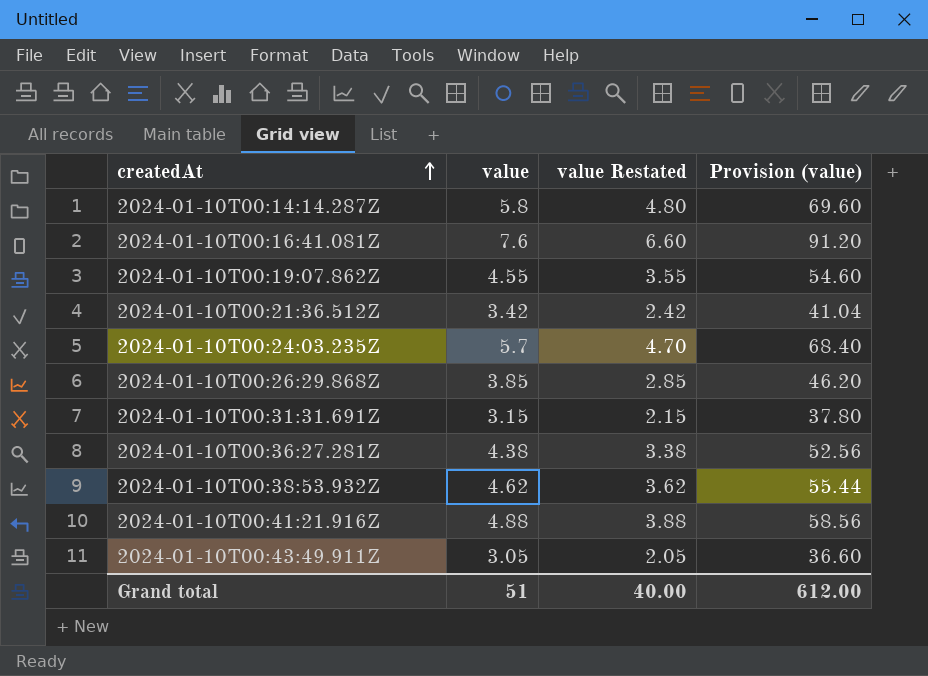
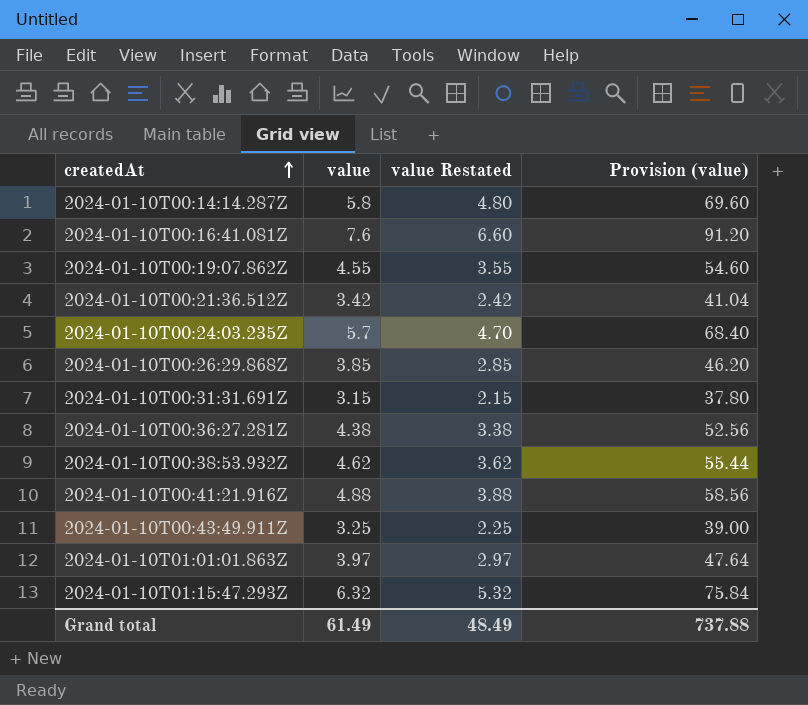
2024-01-10T00:43:49.911Z | value: 3.05 -> 3.25
2024-01-10T00:43:49.911Z | value Restated: 2.05 -> 2.25
2024-01-10T00:43:49.911Z | Provision (value): 36.60 -> 39.00
row 2024-01-10T01:01:01.863Z: none -> 3.97 | 2.97 | 47.64
row 2024-01-10T01:15:47.293Z: none -> 6.32 | 5.32 | 75.84
Grand total | value: 51 -> 61.49
Grand total | value Restated: 40.00 -> 48.49
Grand total | Provision (value): 612.00 -> 737.88

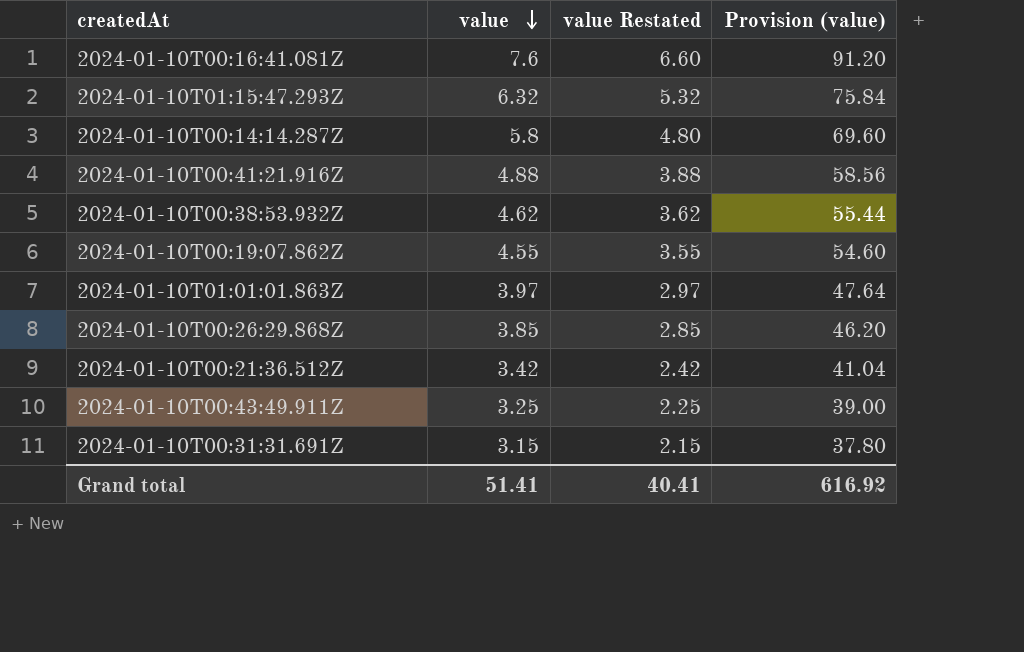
row order: createdAt ascending -> value descending
row 2024-01-10T00:24:03.235Z: 5.7 | 4.70 | 68.40 -> none
row 2024-01-10T00:36:27.281Z: 4.38 | 3.38 | 52.56 -> none
Grand total | value: 61.49 -> 51.41
Grand total | value Restated: 48.49 -> 40.41
Grand total | Provision (value): 737.88 -> 616.92

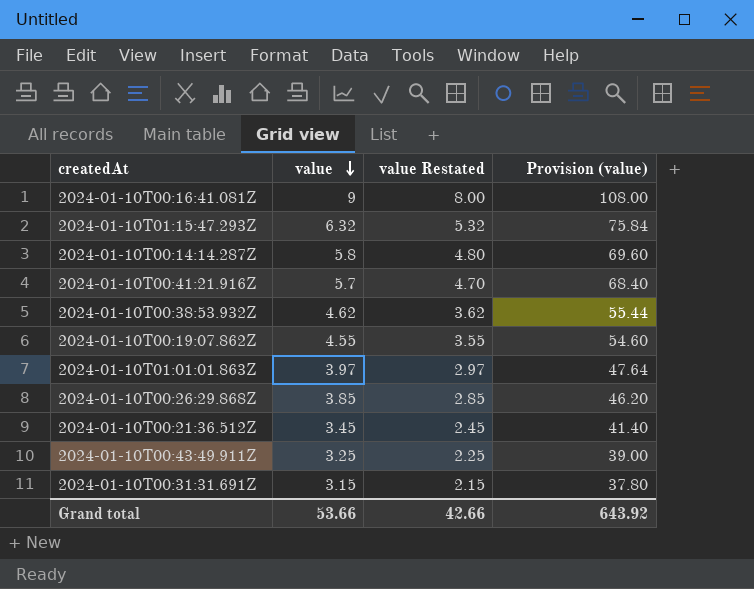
2024-01-10T00:16:41.081Z | value: 7.6 -> 9
2024-01-10T00:16:41.081Z | value Restated: 6.60 -> 8.00
2024-01-10T00:16:41.081Z | Provision (value): 91.20 -> 108.00
2024-01-10T00:41:21.916Z | value: 4.88 -> 5.7
2024-01-10T00:41:21.916Z | value Restated: 3.88 -> 4.70
2024-01-10T00:41:21.916Z | Provision (value): 58.56 -> 68.40
2024-01-10T00:21:36.512Z | value: 3.42 -> 3.45
2024-01-10T00:21:36.512Z | value Restated: 2.42 -> 2.45
2024-01-10T00:21:36.512Z | Provision (value): 41.04 -> 41.40
Grand total | value: 51.41 -> 53.66
Grand total | value Restated: 40.41 -> 42.66
Grand total | Provision (value): 616.92 -> 643.92

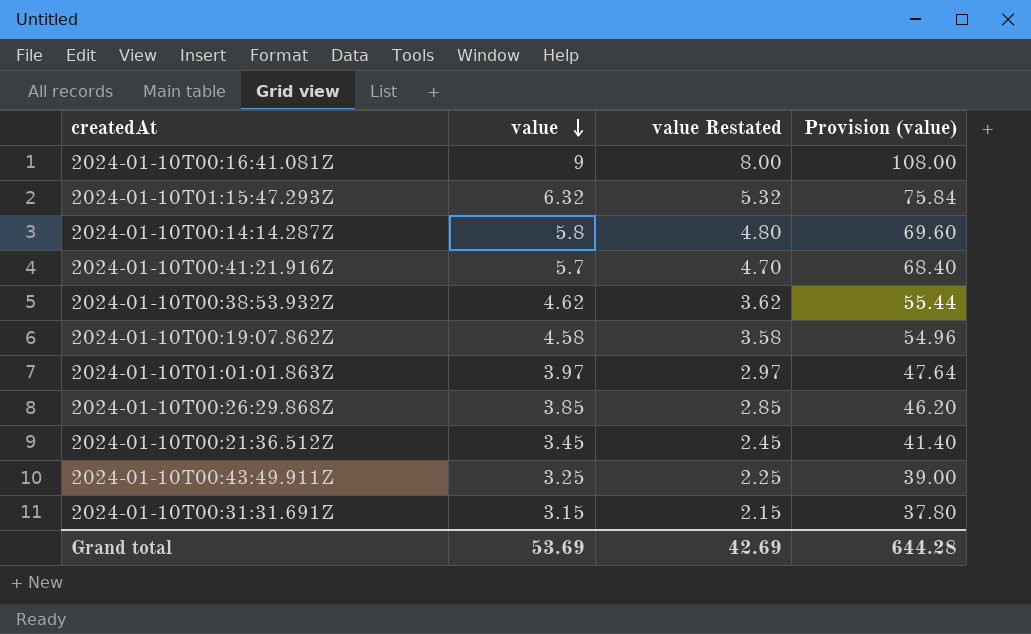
2024-01-10T00:19:07.862Z | value: 4.55 -> 4.58
2024-01-10T00:19:07.862Z | value Restated: 3.55 -> 3.58
2024-01-10T00:19:07.862Z | Provision (value): 54.60 -> 54.96
Grand total | value: 53.66 -> 53.69
Grand total | value Restated: 42.66 -> 42.69
Grand total | Provision (value): 643.92 -> 644.28

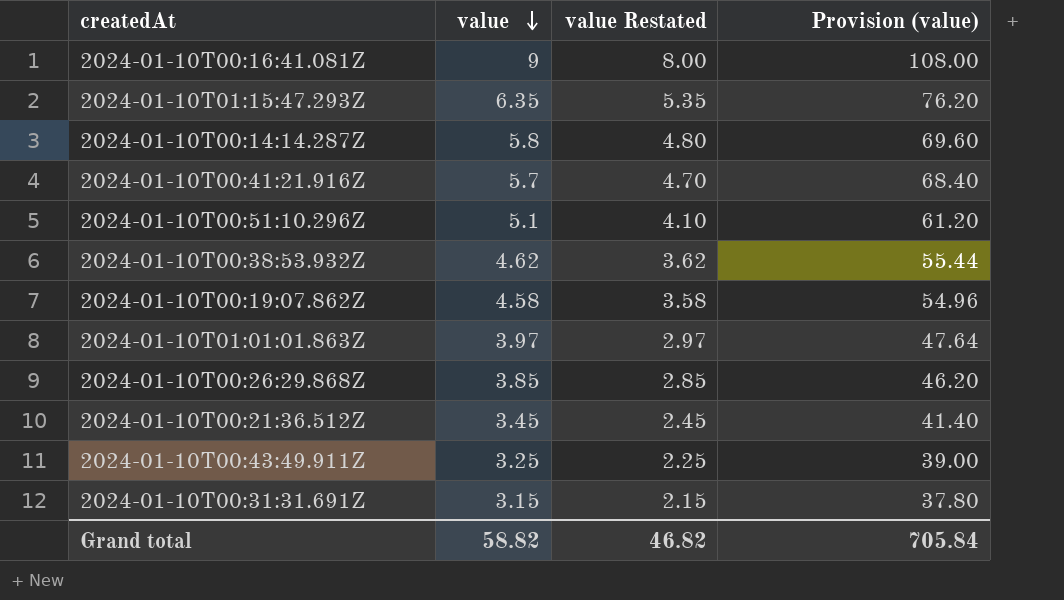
2024-01-10T01:15:47.293Z | value: 6.32 -> 6.35
2024-01-10T01:15:47.293Z | value Restated: 5.32 -> 5.35
2024-01-10T01:15:47.293Z | Provision (value): 75.84 -> 76.20
row 2024-01-10T00:51:10.296Z: none -> 5.1 | 4.10 | 61.20
Grand total | value: 53.69 -> 58.82
Grand total | value Restated: 42.69 -> 46.82
Grand total | Provision (value): 644.28 -> 705.84

